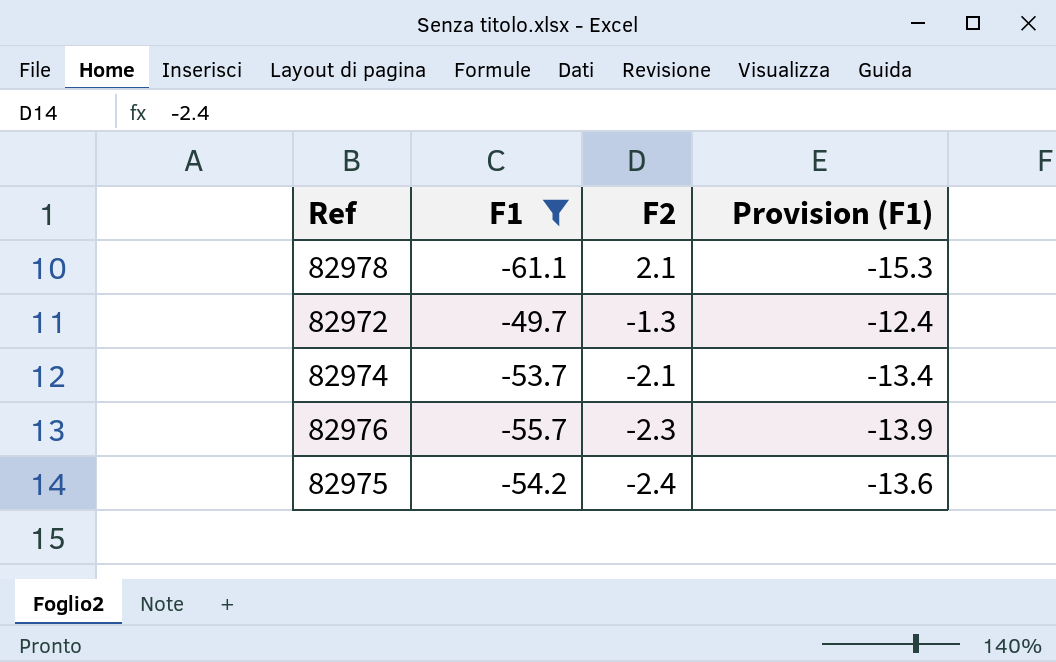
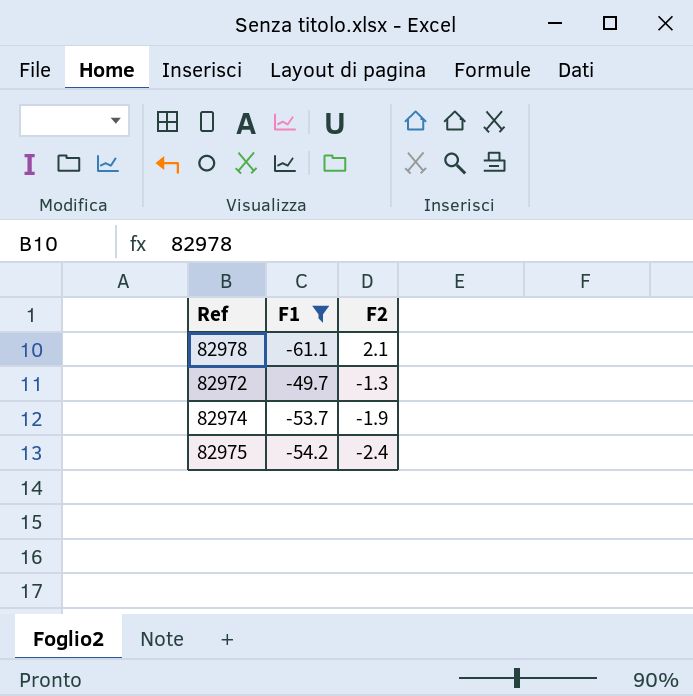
column Provision (F1) | formula: [F1] * 0.25 -> none
row 82976: -55.7 | -2.3 | -13.9 -> none
82974 | F2: -2.1 -> -1.9

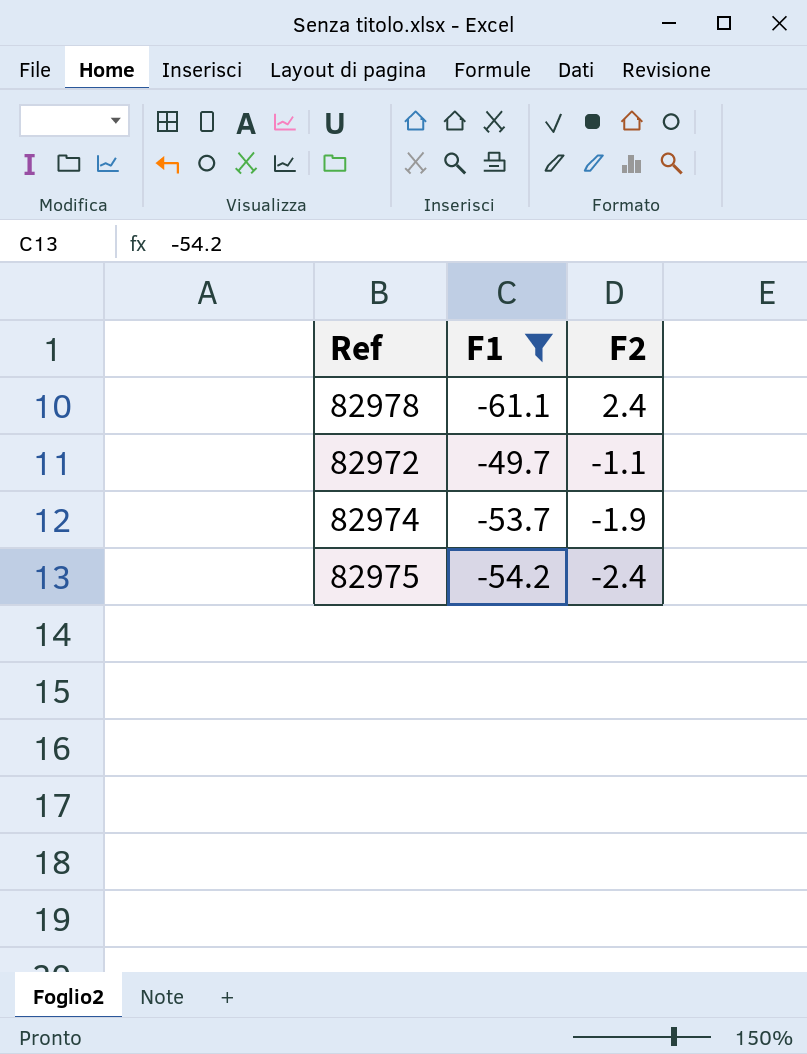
82978 | F2: 2.1 -> 2.4
82972 | F2: -1.3 -> -1.1

